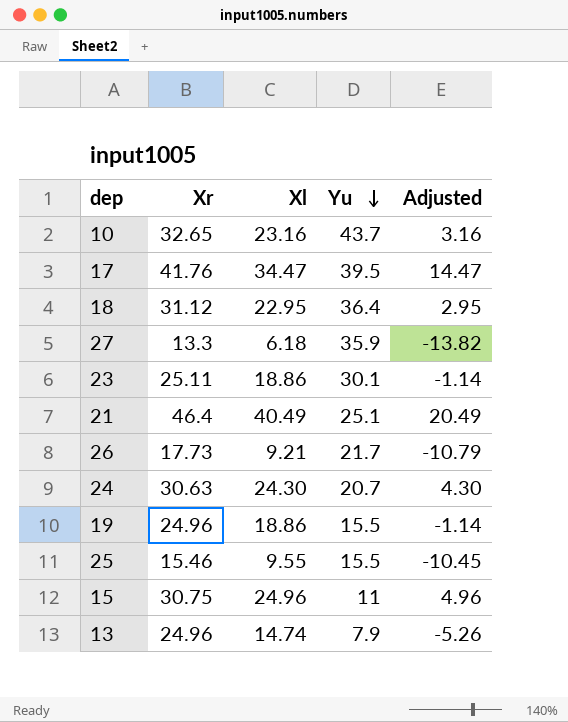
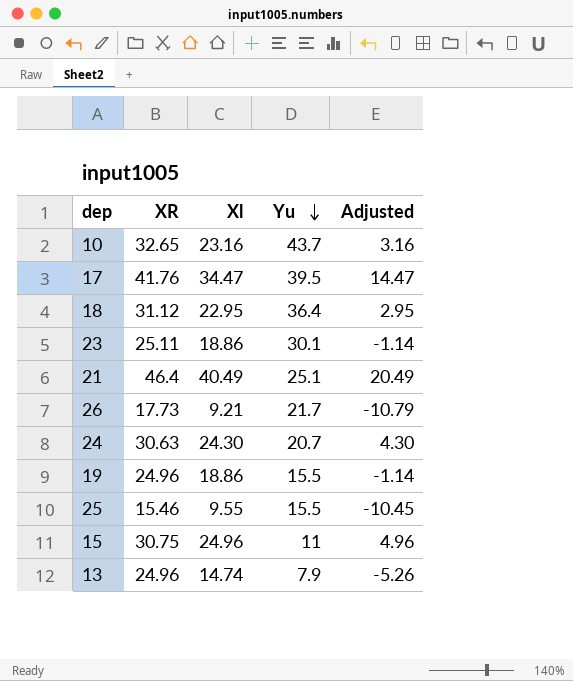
column name: Xr -> XR
row 27: 13.3 | 6.18 | 35.9 | -13.82 -> none

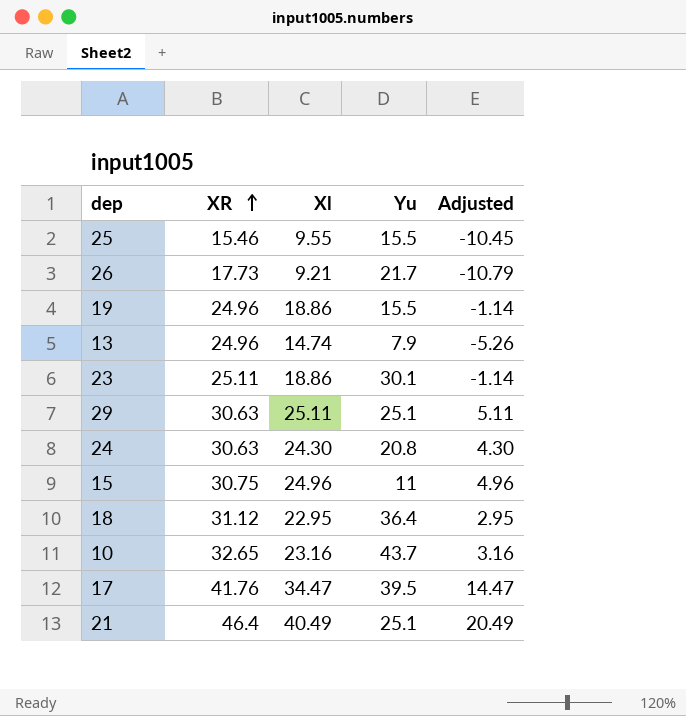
row order: Yu descending -> XR ascending
row 29: none -> 30.63 | 25.11 | 25.1 | 5.11
24 | Yu: 20.7 -> 20.8

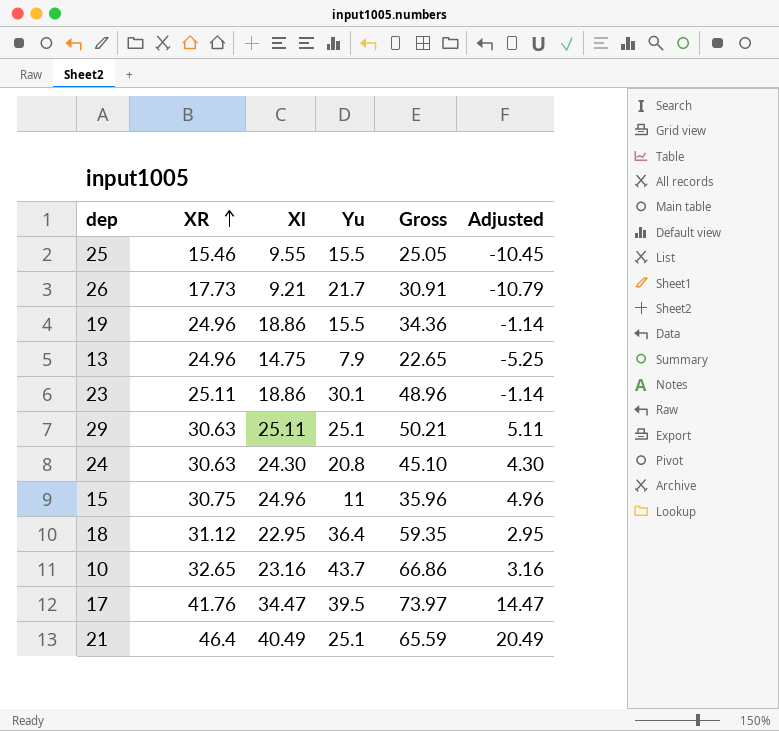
column Gross | formula: none -> [Xl] + [Yu]
13 | Xl: 14.74 -> 14.75
13 | Adjusted: -5.26 -> -5.25

